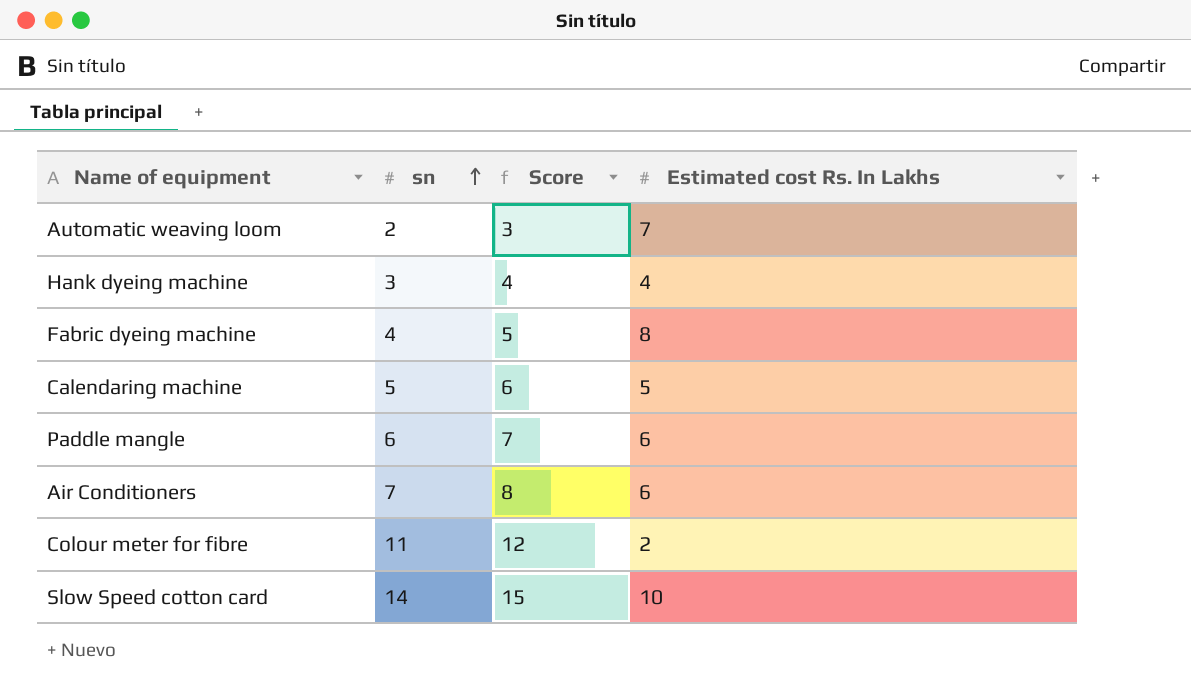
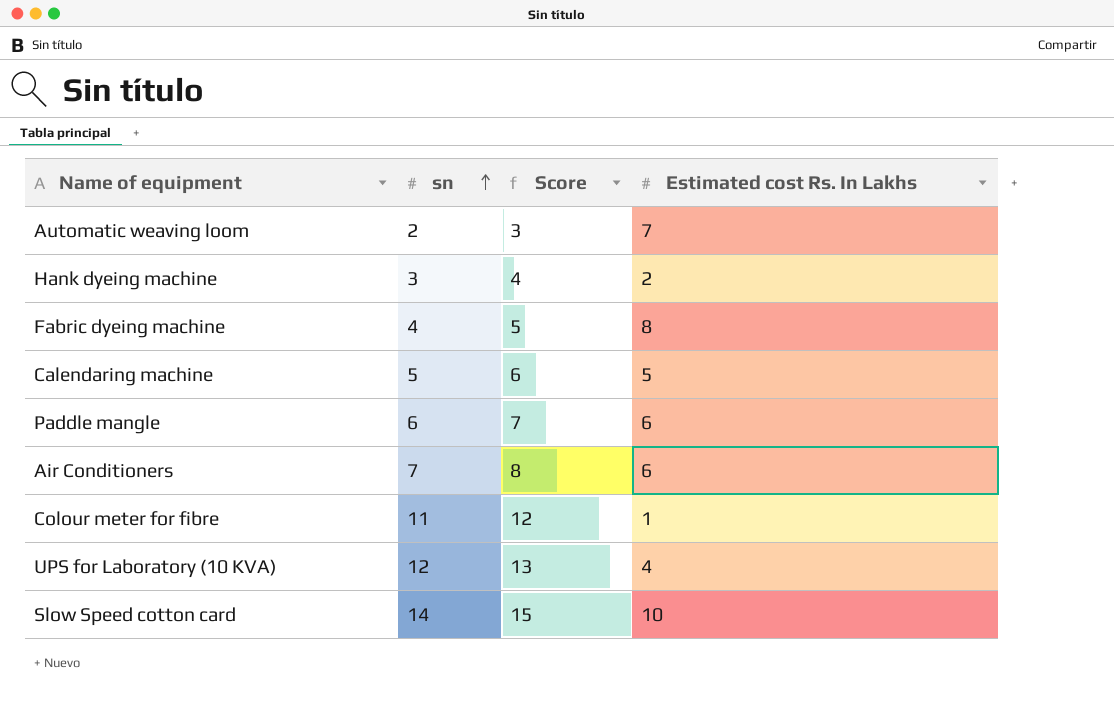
Hank dyeing machine | Estimated cost Rs. In Lakhs: 4 -> 2
Colour meter for fibre | Estimated cost Rs. In Lakhs: 2 -> 1
row UPS for Laboratory (10 KVA): none -> 12 | 13 | 4

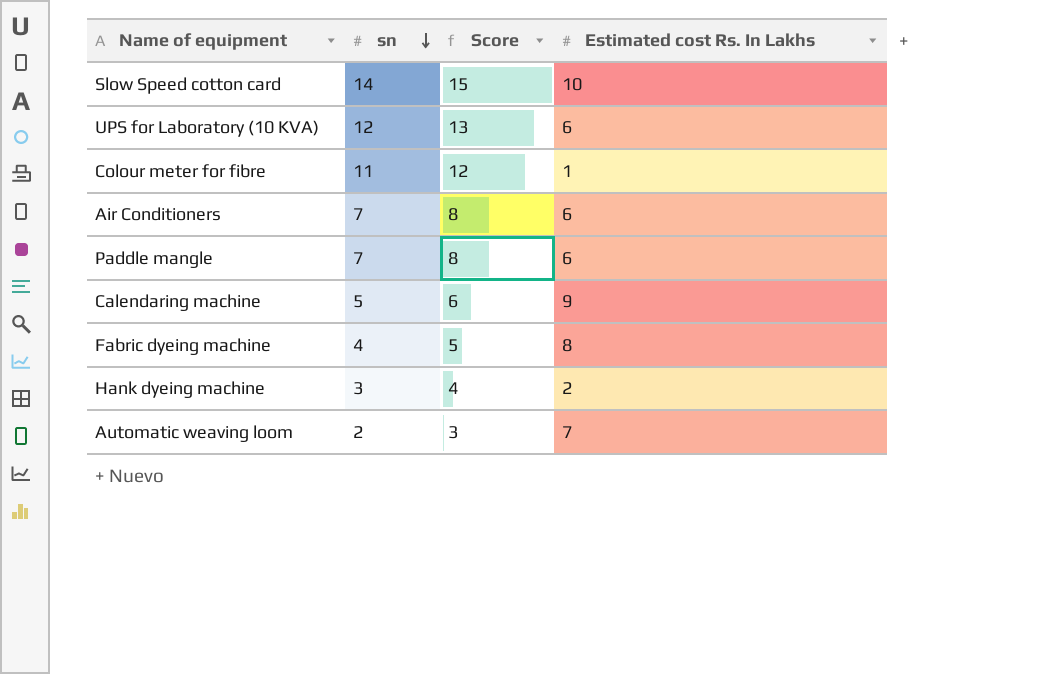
row order: sn ascending -> sn descending
UPS for Laboratory (10 KVA) | Estimated cost Rs. In Lakhs: 4 -> 6
Paddle mangle | sn: 6 -> 7
Paddle mangle | Score: 7 -> 8
Calendaring machine | Estimated cost Rs. In Lakhs: 5 -> 9

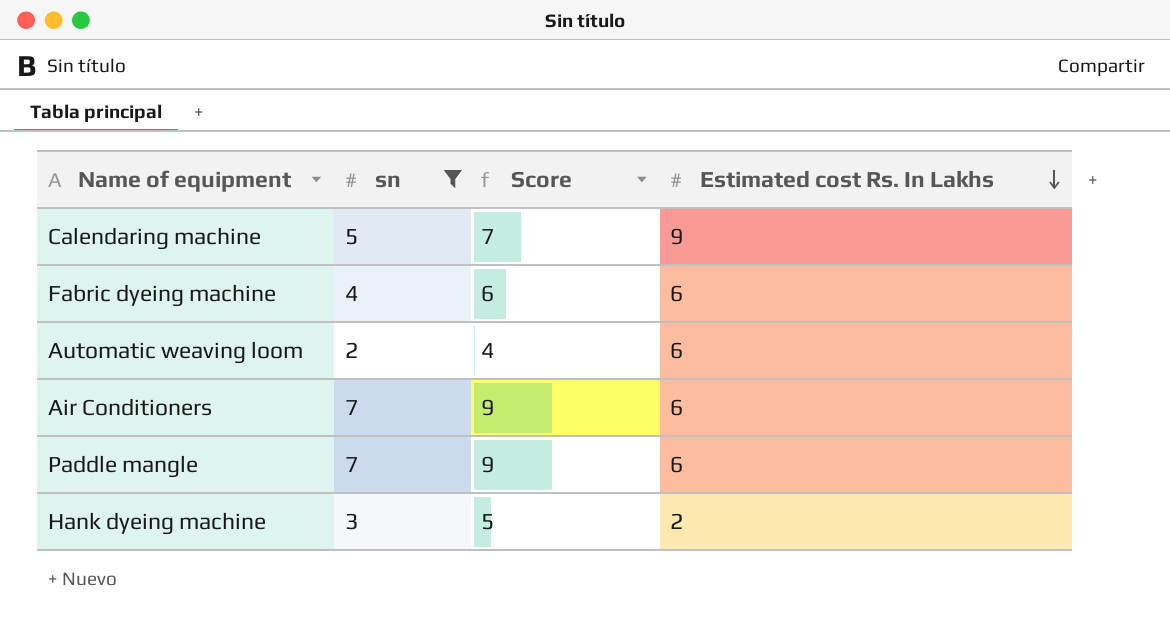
filter: none -> sn <= 7
row order: sn descending -> Estimated cost Rs. In Lakhs descending
column Score | formula: [sn] + 1 -> [sn] + 2
Fabric dyeing machine | Estimated cost Rs. In Lakhs: 8 -> 6
Automatic weaving loom | Estimated cost Rs. In Lakhs: 7 -> 6

